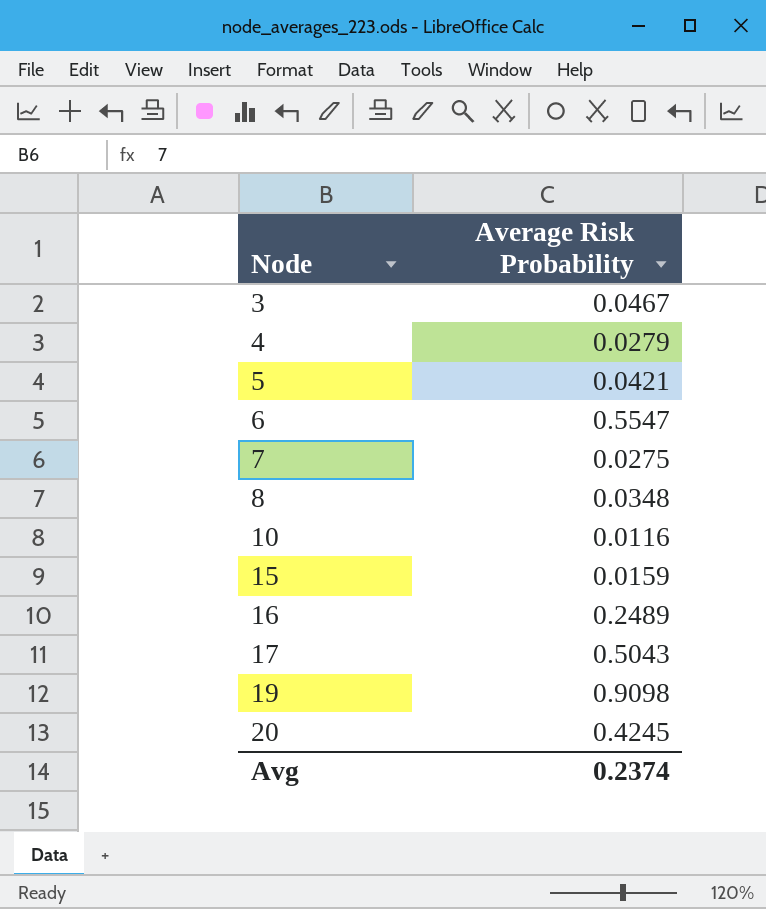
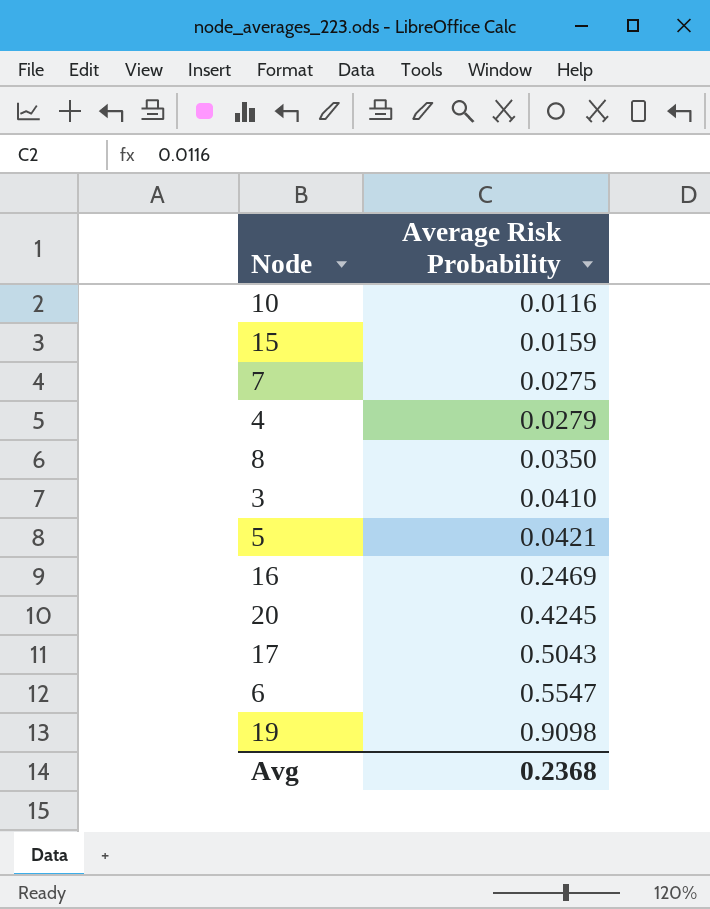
row order: Node ascending -> Average Risk Probability ascending
8 | Average Risk Probability: 0.0348 -> 0.0350
3 | Average Risk Probability: 0.0467 -> 0.0410
16 | Average Risk Probability: 0.2489 -> 0.2469
Avg | Average Risk Probability: 0.2374 -> 0.2368

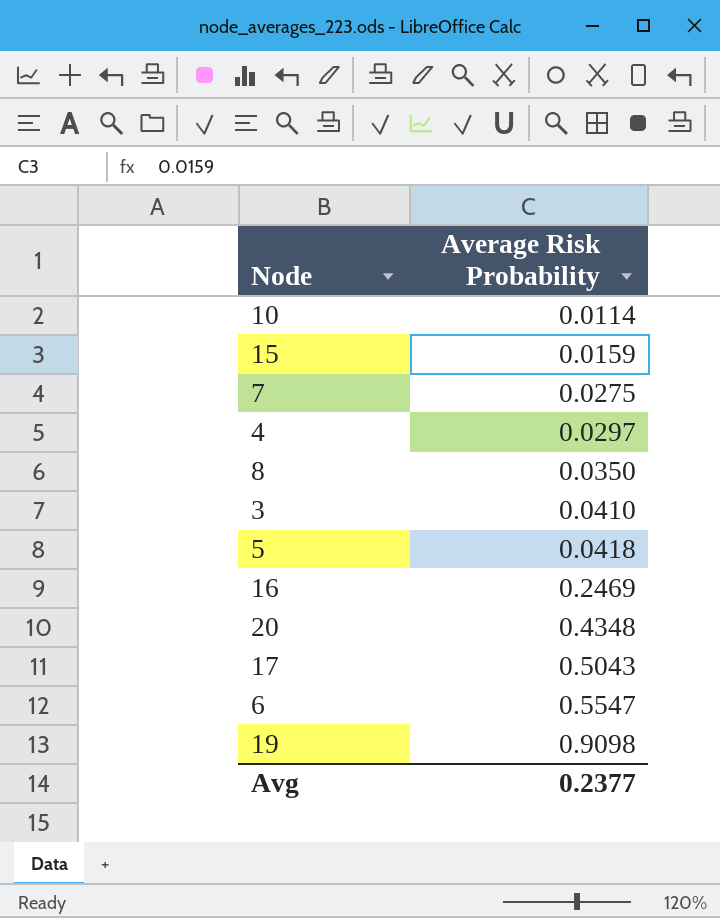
10 | Average Risk Probability: 0.0116 -> 0.0114
4 | Average Risk Probability: 0.0279 -> 0.0297
5 | Average Risk Probability: 0.0421 -> 0.0418
20 | Average Risk Probability: 0.4245 -> 0.4348
Avg | Average Risk Probability: 0.2368 -> 0.2377

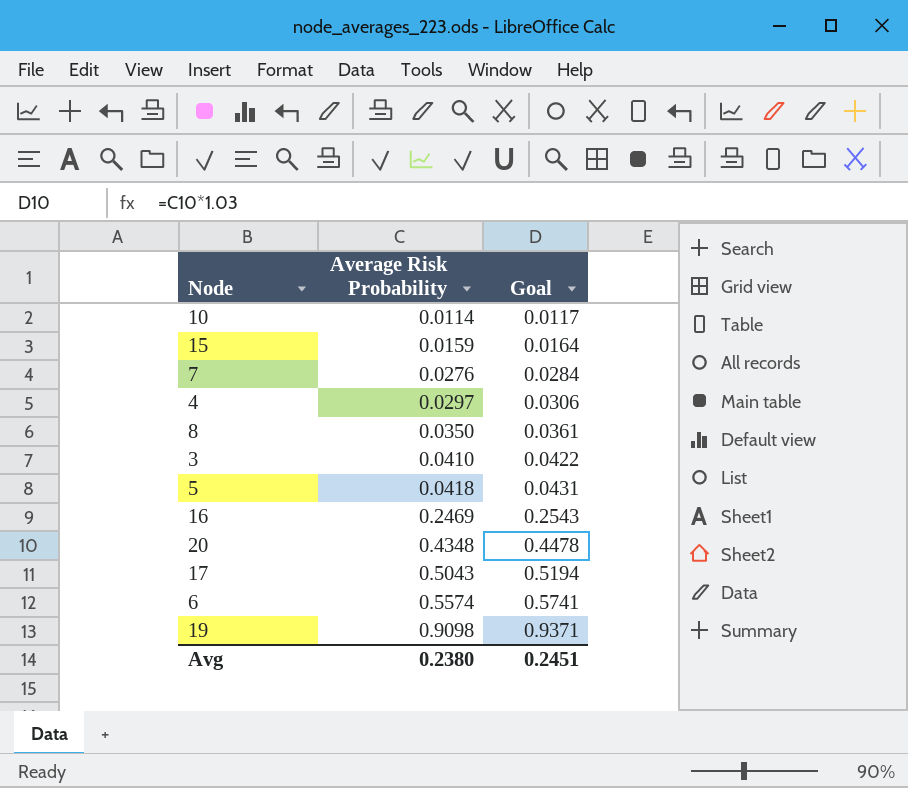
column Goal | formula: none -> [Average Risk Probability] * 1.03
7 | Average Risk Probability: 0.0275 -> 0.0276
6 | Average Risk Probability: 0.5547 -> 0.5574
Avg | Average Risk Probability: 0.2377 -> 0.2380

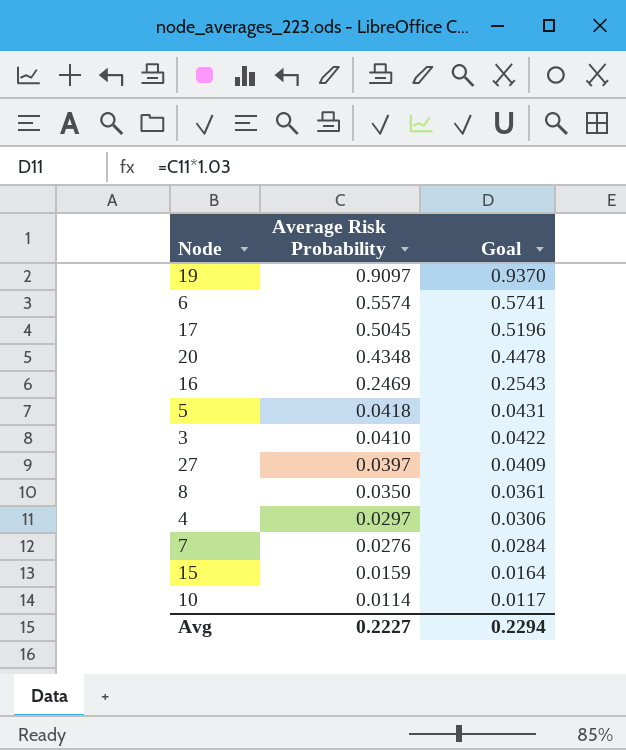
row order: Average Risk Probability ascending -> Average Risk Probability descending
19 | Average Risk Probability: 0.9098 -> 0.9097
19 | Goal: 0.9371 -> 0.9370
17 | Average Risk Probability: 0.5043 -> 0.5045
17 | Goal: 0.5194 -> 0.5196
row 27: none -> 0.0397 | 0.0409
Avg | Average Risk Probability: 0.2380 -> 0.2227
Avg | Goal: 0.2451 -> 0.2294

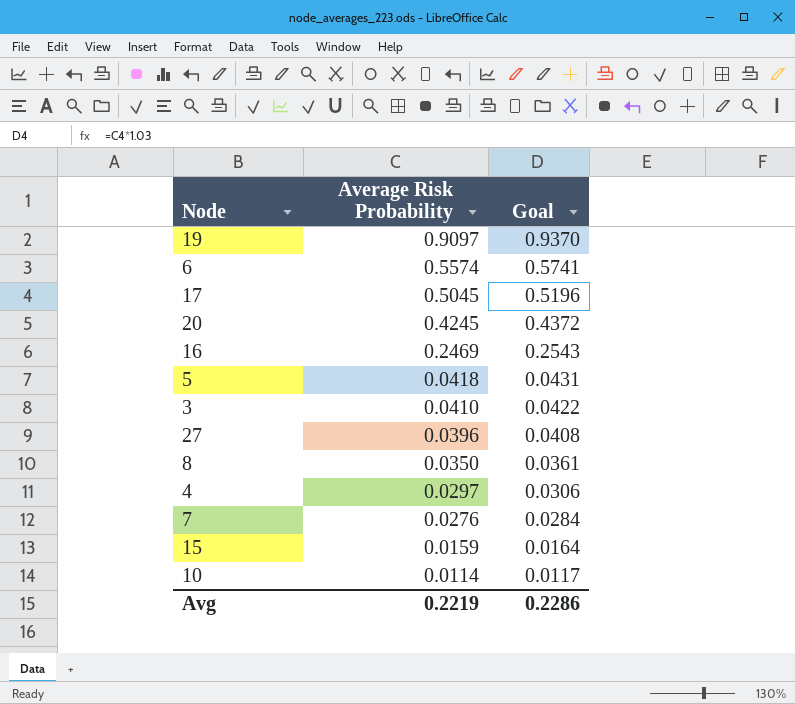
20 | Average Risk Probability: 0.4348 -> 0.4245
20 | Goal: 0.4478 -> 0.4372
27 | Average Risk Probability: 0.0397 -> 0.0396
27 | Goal: 0.0409 -> 0.0408
Avg | Average Risk Probability: 0.2227 -> 0.2219
Avg | Goal: 0.2294 -> 0.2286

